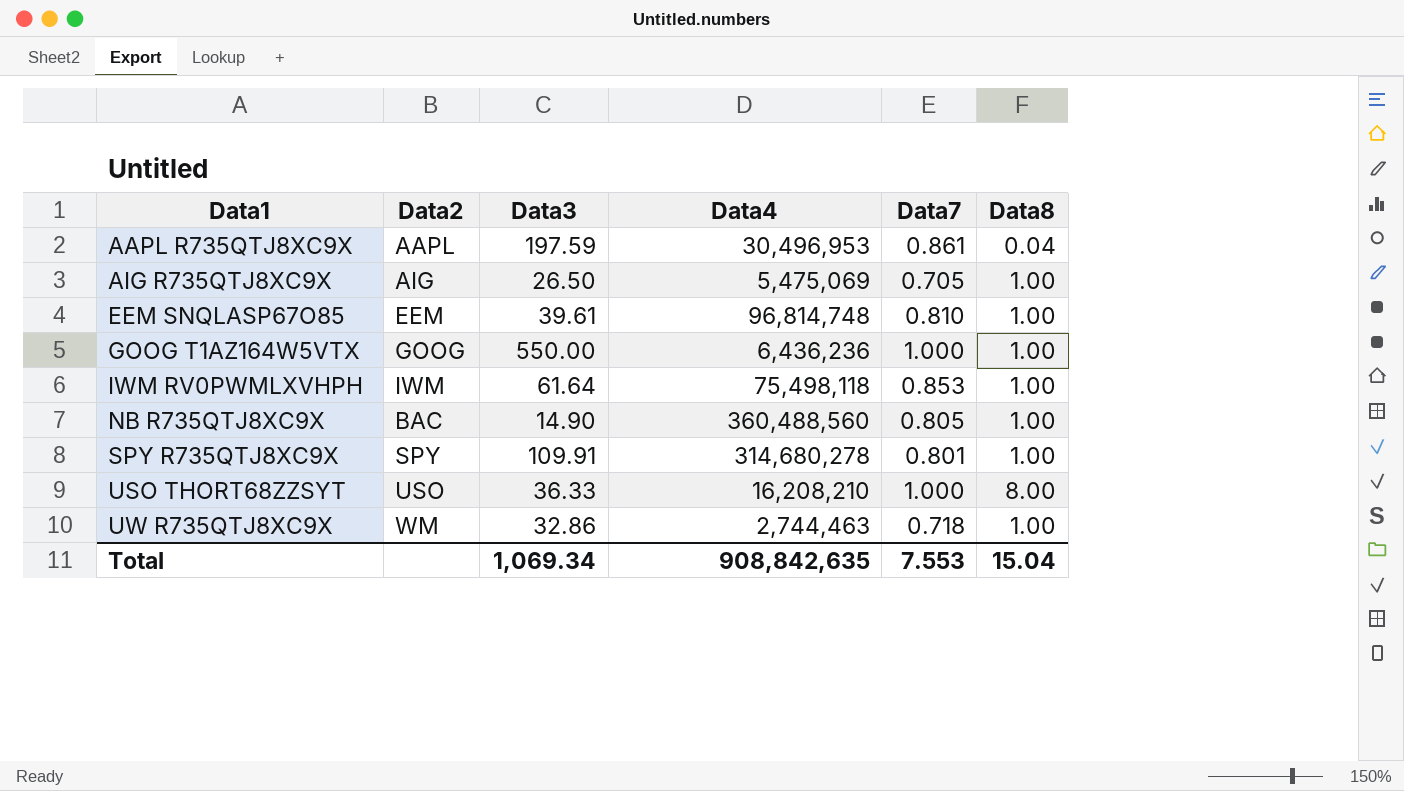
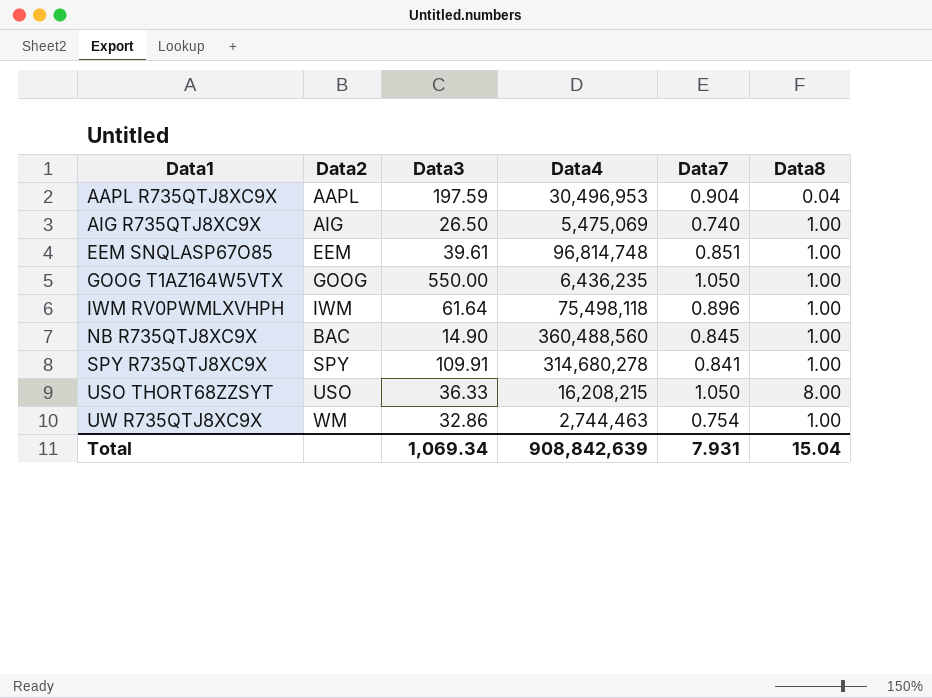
AAPL R735QTJ8XC9X | Data7: 0.861 -> 0.904
AIG R735QTJ8XC9X | Data7: 0.705 -> 0.740
EEM SNQLASP67O85 | Data7: 0.810 -> 0.851
GOOG T1AZ164W5VTX | Data4: 6,436,236 -> 6,436,235
GOOG T1AZ164W5VTX | Data7: 1.000 -> 1.050
IWM RV0PWMLXVHPH | Data7: 0.853 -> 0.896
NB R735QTJ8XC9X | Data7: 0.805 -> 0.845
SPY R735QTJ8XC9X | Data7: 0.801 -> 0.841
USO THORT68ZZSYT | Data4: 16,208,210 -> 16,208,215
USO THORT68ZZSYT | Data7: 1.000 -> 1.050
UW R735QTJ8XC9X | Data7: 0.718 -> 0.754
Total | Data4: 908,842,635 -> 908,842,639
Total | Data7: 7.553 -> 7.931

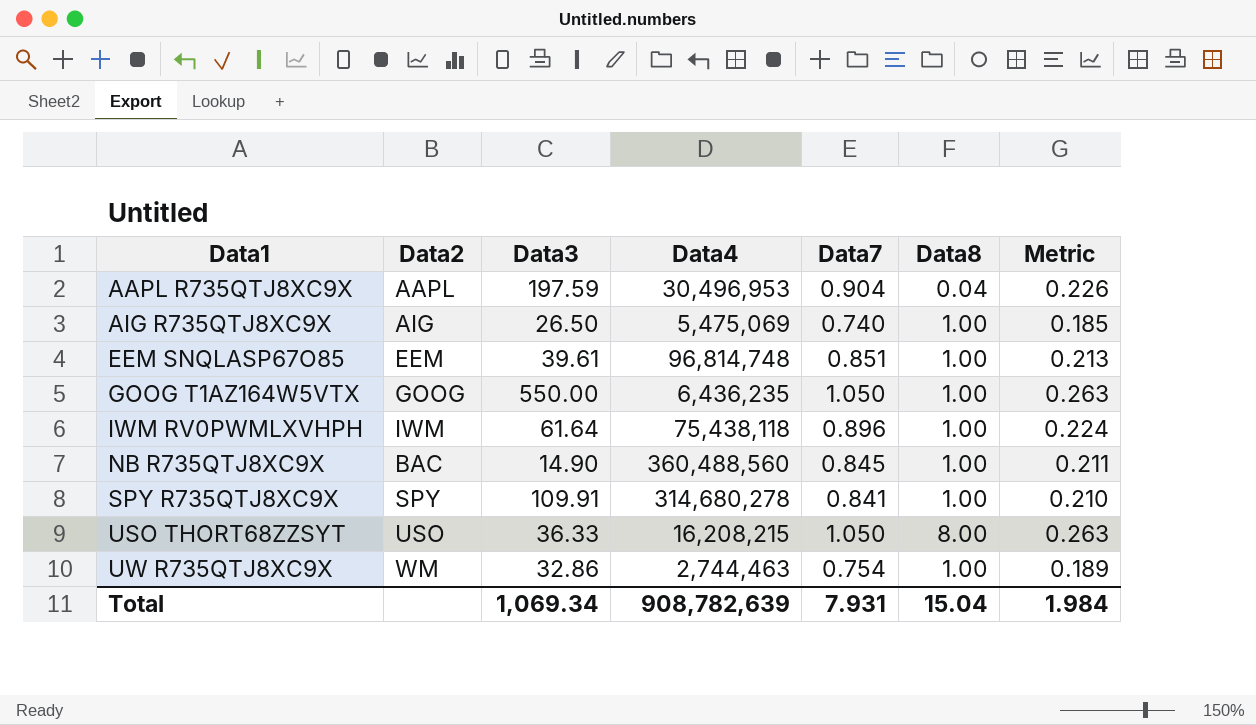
column Metric | formula: none -> [Data7] * 0.25
IWM RV0PWMLXVHPH | Data4: 75,498,118 -> 75,438,118
Total | Data4: 908,842,639 -> 908,782,639

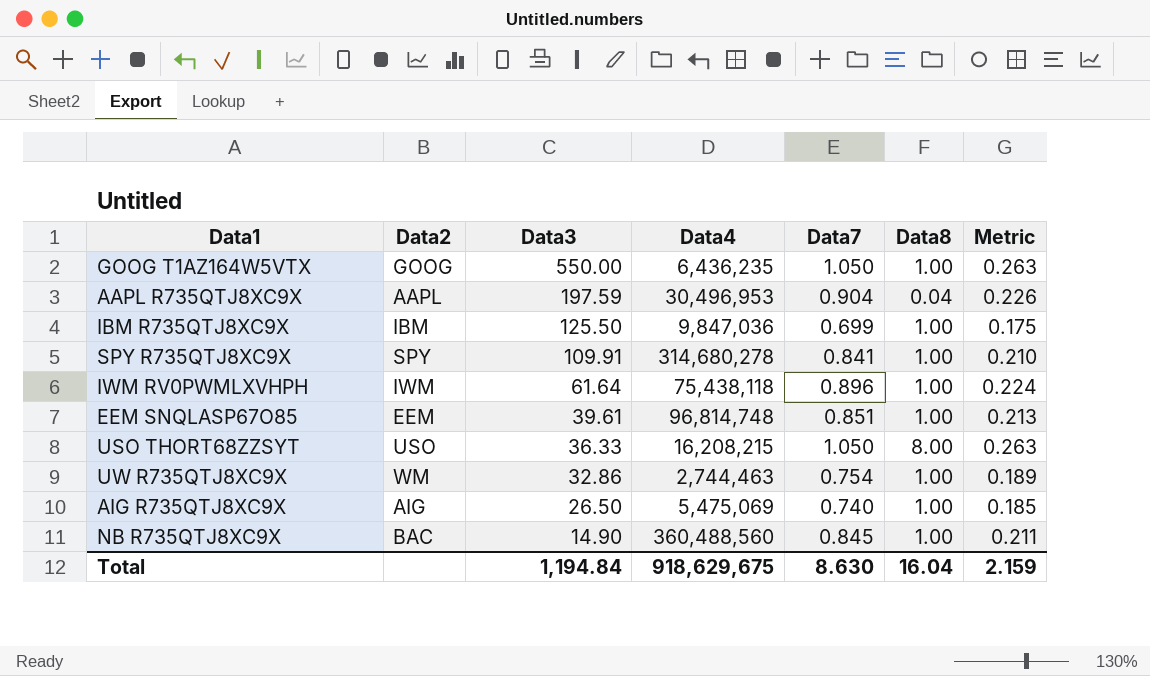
row order: Data1 ascending -> Data3 descending
row IBM R735QTJ8XC9X: none -> IBM | 125.50 | 9,847,036 | 0.699 | 1.00 | 0.175
Total | Data3: 1,069.34 -> 1,194.84
Total | Data4: 908,782,639 -> 918,629,675
Total | Data7: 7.931 -> 8.630
Total | Data8: 15.04 -> 16.04
Total | Metric: 1.984 -> 2.159

